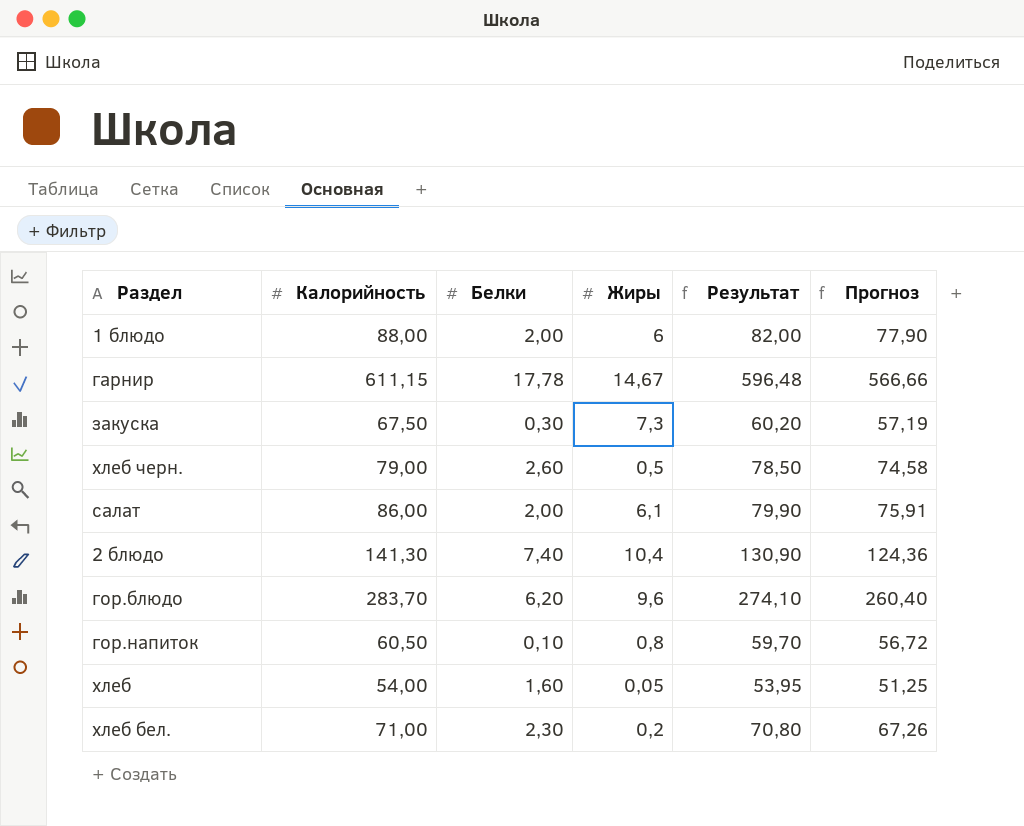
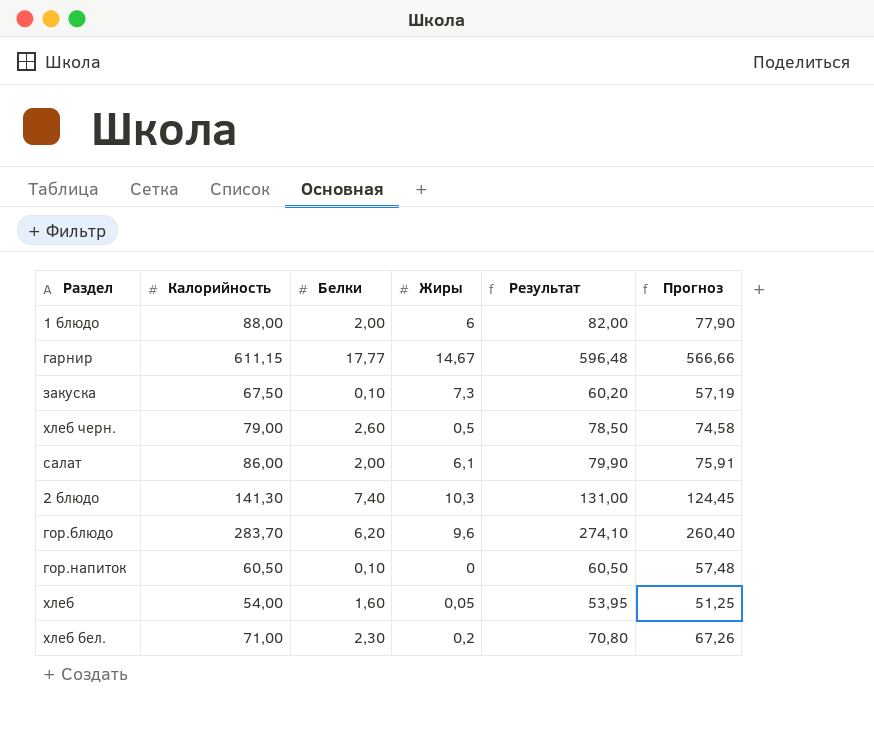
гарнир | Белки: 17,78 -> 17,77
закуска | Белки: 0,30 -> 0,10
2 блюдо | Жиры: 10,4 -> 10,3
2 блюдо | Результат: 130,90 -> 131,00
2 блюдо | Прогноз: 124,36 -> 124,45
гор.напиток | Жиры: 0,8 -> 0
гор.напиток | Результат: 59,70 -> 60,50
гор.напиток | Прогноз: 56,72 -> 57,48

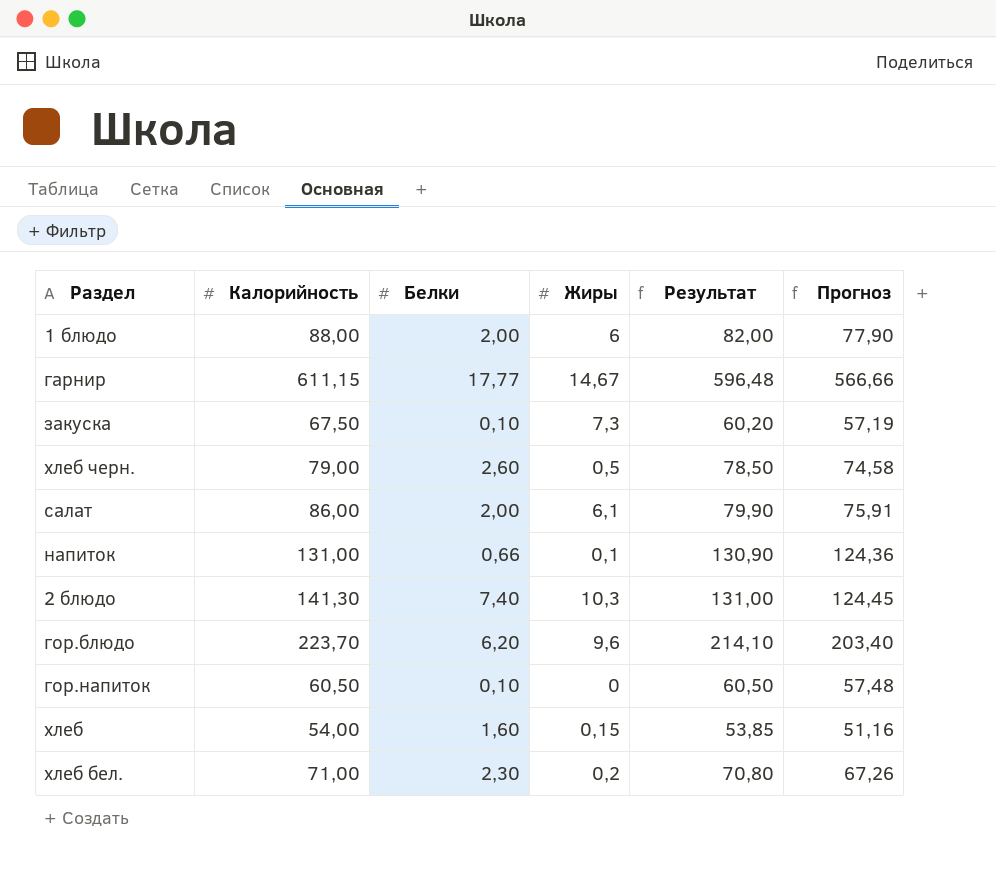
row напиток: none -> 131,00 | 0,66 | 0,1 | 130,90 | 124,36
гор.блюдо | Калорийность: 283,70 -> 223,70
гор.блюдо | Результат: 274,10 -> 214,10
гор.блюдо | Прогноз: 260,40 -> 203,40
хлеб | Жиры: 0,05 -> 0,15
хлеб | Результат: 53,95 -> 53,85
хлеб | Прогноз: 51,25 -> 51,16

